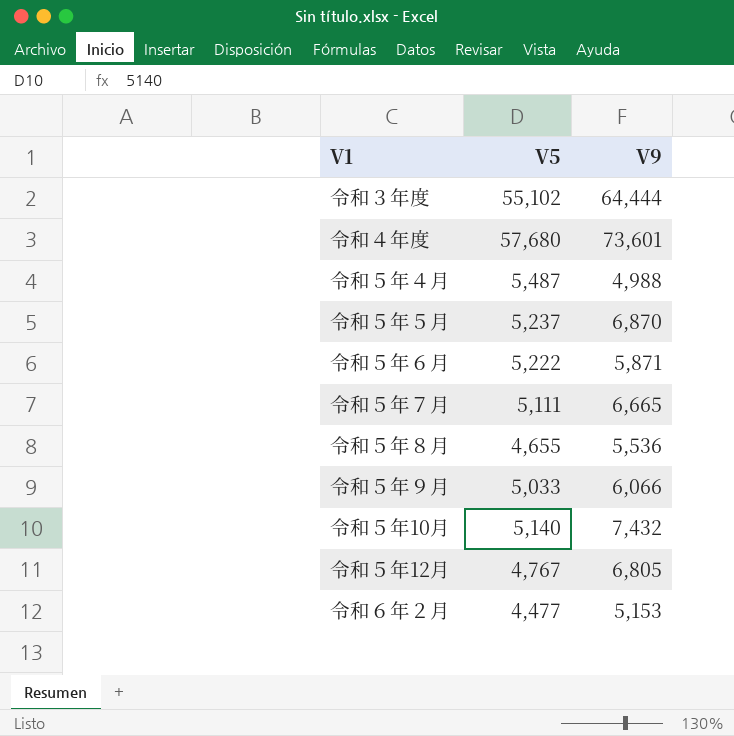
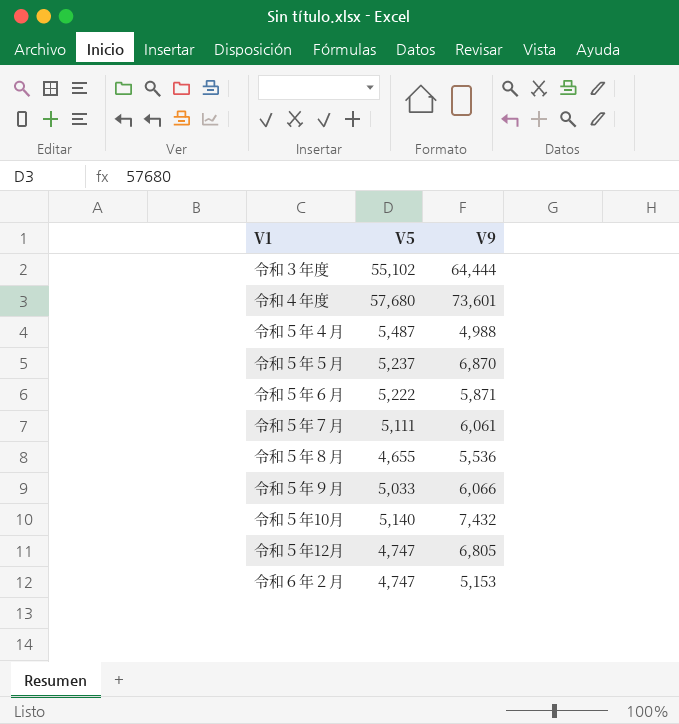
令和５年７月 | V9: 6,665 -> 6,061
令和５年12月 | V5: 4,767 -> 4,747
令和６年２月 | V5: 4,477 -> 4,747

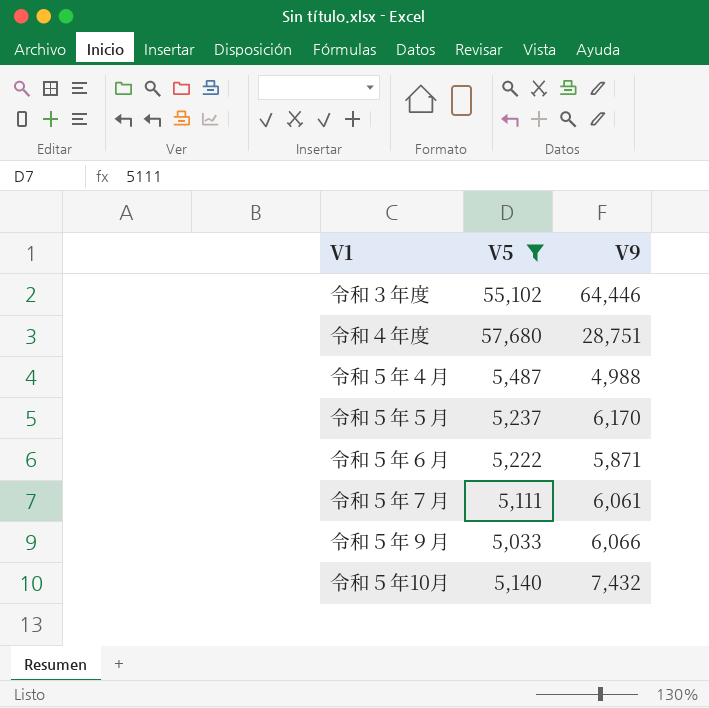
filter: none -> V5 >= 5,033
令和３年度 | V9: 64,444 -> 64,446
令和４年度 | V9: 73,601 -> 28,751
令和５年５月 | V9: 6,870 -> 6,170

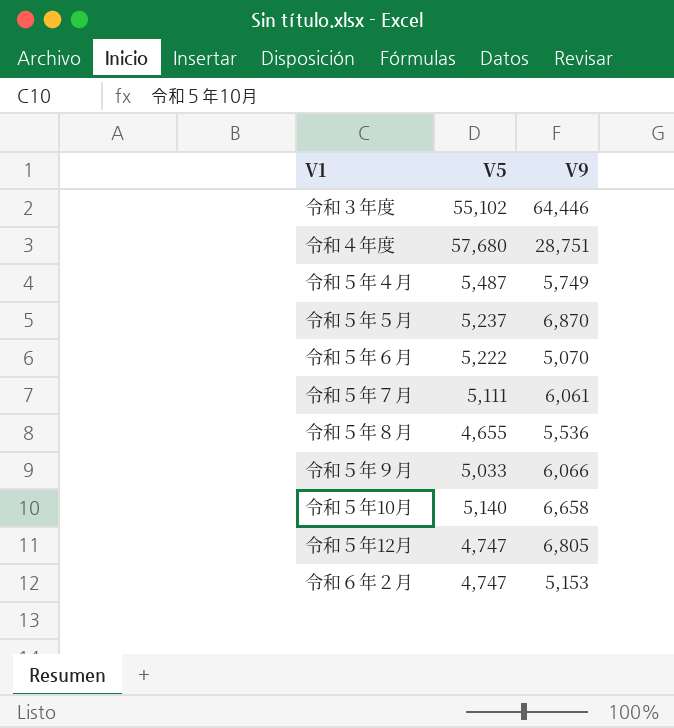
filter: V5 >= 5,033 -> none
令和５年４月 | V9: 4,988 -> 5,749
令和５年５月 | V9: 6,170 -> 6,870
令和５年６月 | V9: 5,871 -> 5,070
令和５年10月 | V9: 7,432 -> 6,658

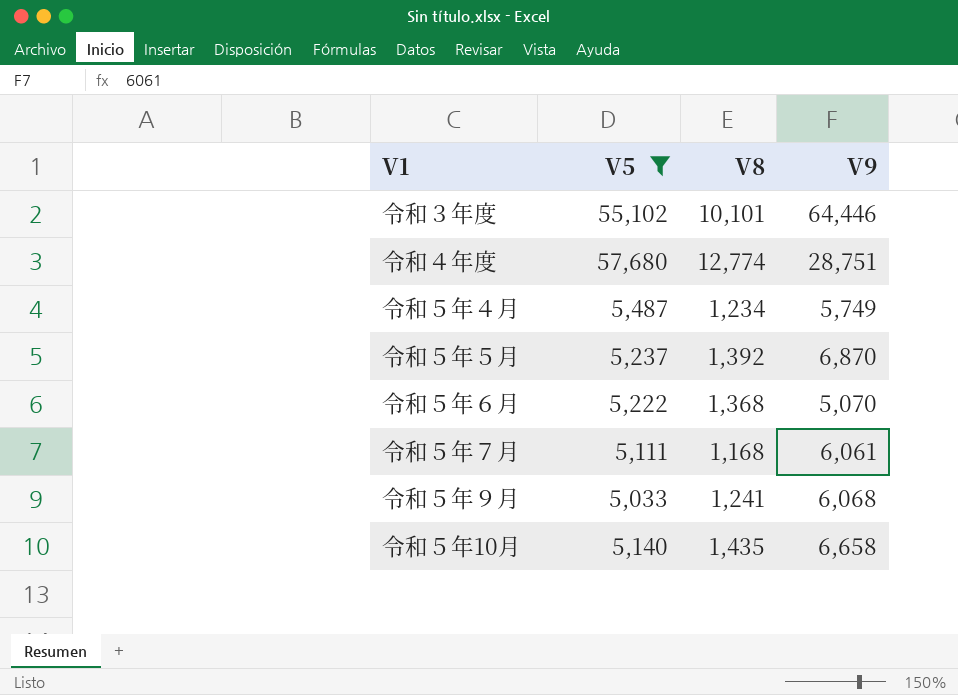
filter: none -> V5 >= 5,033
column V8 | position: none -> 3
令和５年９月 | V9: 6,066 -> 6,068

